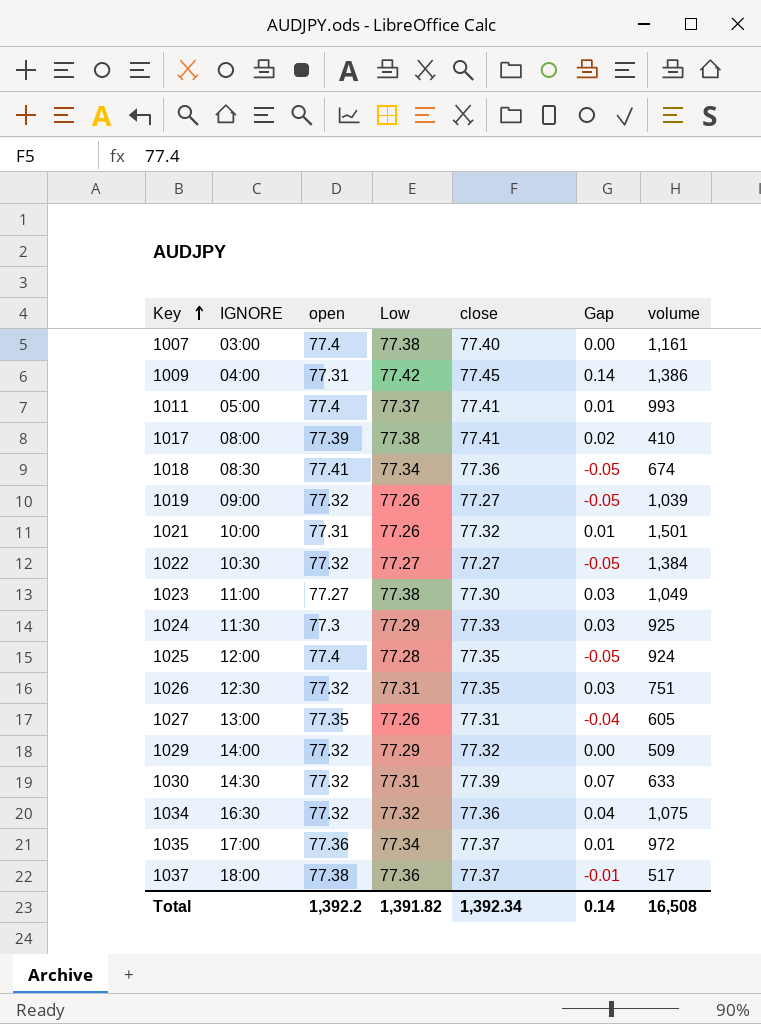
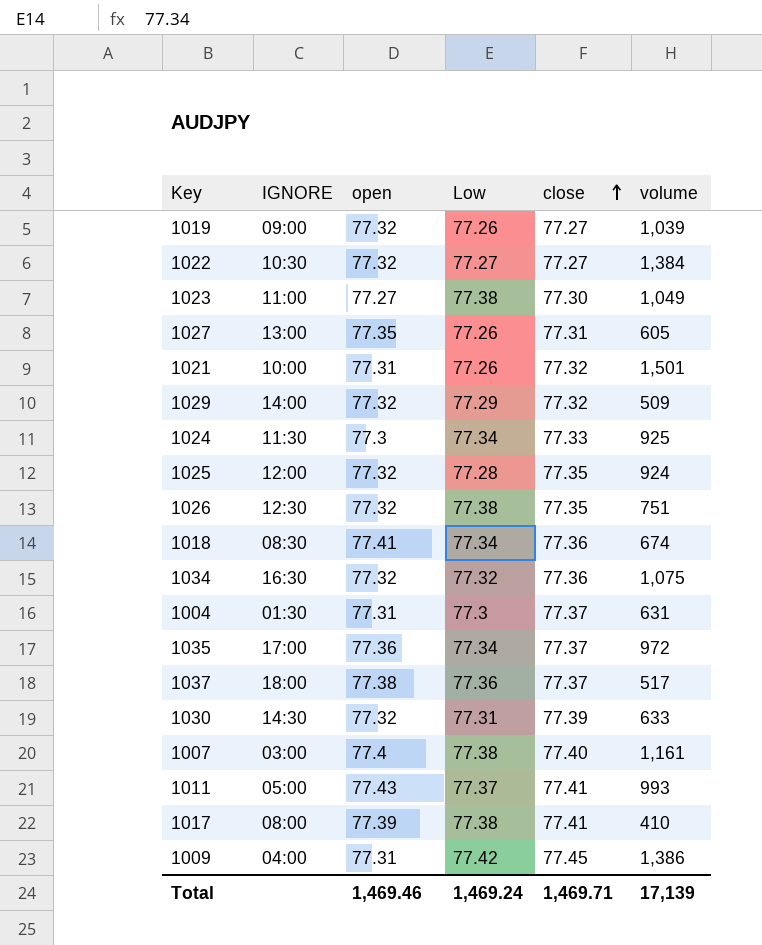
row order: Key ascending -> close ascending
column Gap | formula: [close] - [open] -> none
1024 | Low: 77.29 -> 77.34
1025 | open: 77.4 -> 77.32
1026 | Low: 77.31 -> 77.38
row 1004: none -> 01:30 | 77.31 | 77.3 | 77.37 | 631
1011 | open: 77.4 -> 77.43
Total | open: 1,392.2 -> 1,469.46
Total | Low: 1,391.82 -> 1,469.24
Total | close: 1,392.34 -> 1,469.71
Total | volume: 16,508 -> 17,139

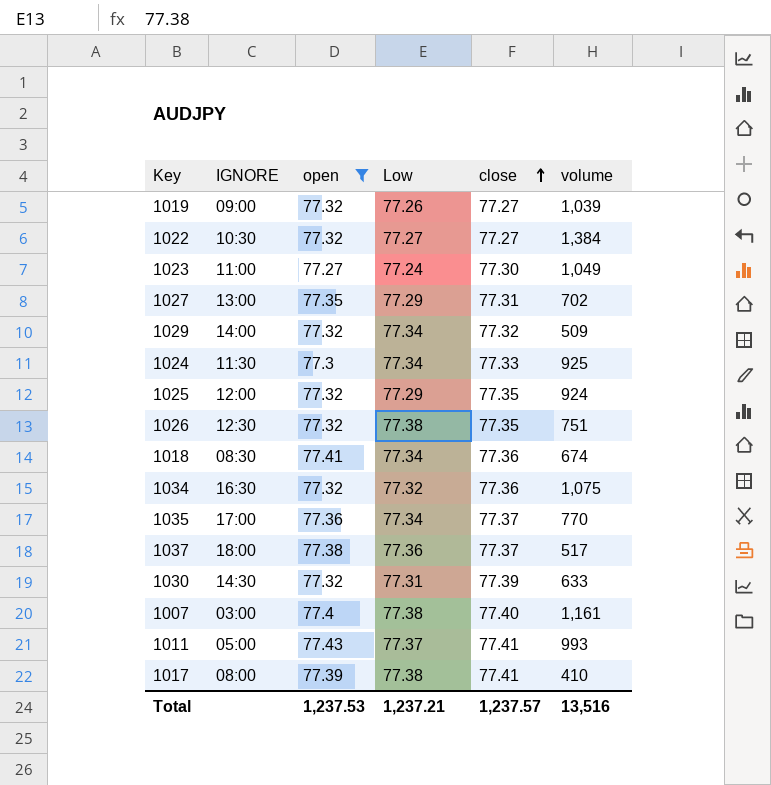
filter: none -> open != 77.31
1023 | Low: 77.38 -> 77.24
1027 | Low: 77.26 -> 77.29
1027 | volume: 605 -> 702
1029 | Low: 77.29 -> 77.34
1025 | Low: 77.28 -> 77.29
1035 | volume: 972 -> 770
Total | open: 1,469.46 -> 1,237.53
Total | Low: 1,469.24 -> 1,237.21
Total | close: 1,469.71 -> 1,237.57
Total | volume: 17,139 -> 13,516

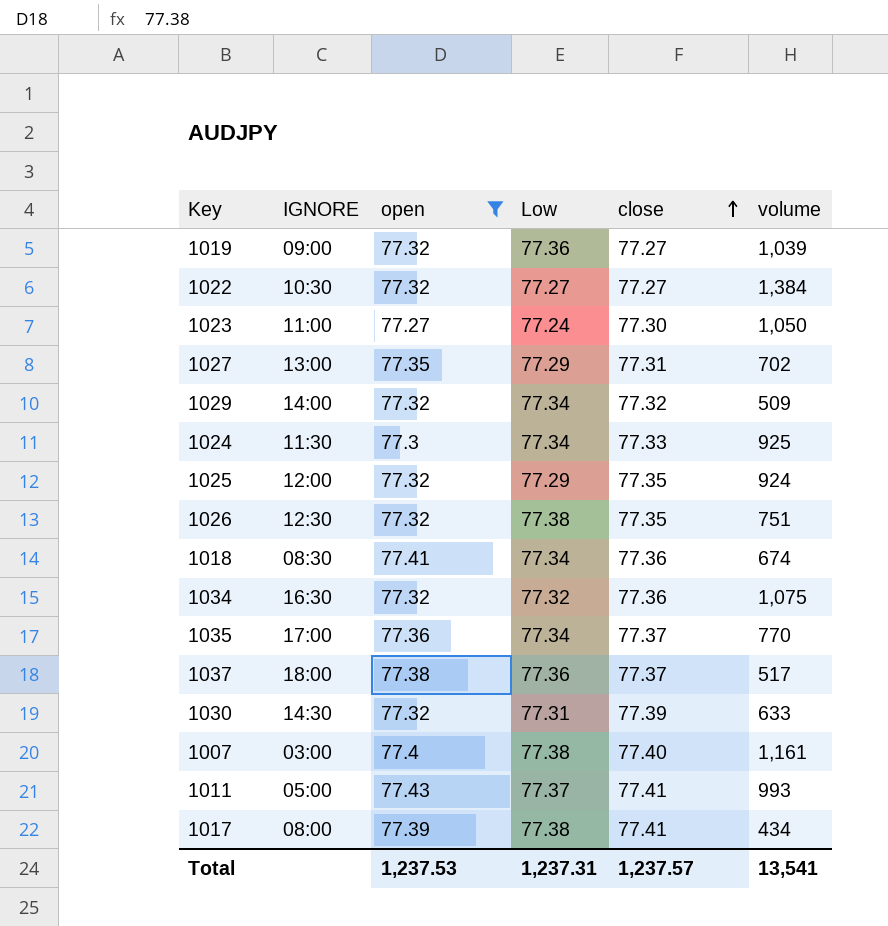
1019 | Low: 77.26 -> 77.36
1023 | volume: 1,049 -> 1,050
1017 | volume: 410 -> 434
Total | Low: 1,237.21 -> 1,237.31
Total | volume: 13,516 -> 13,541

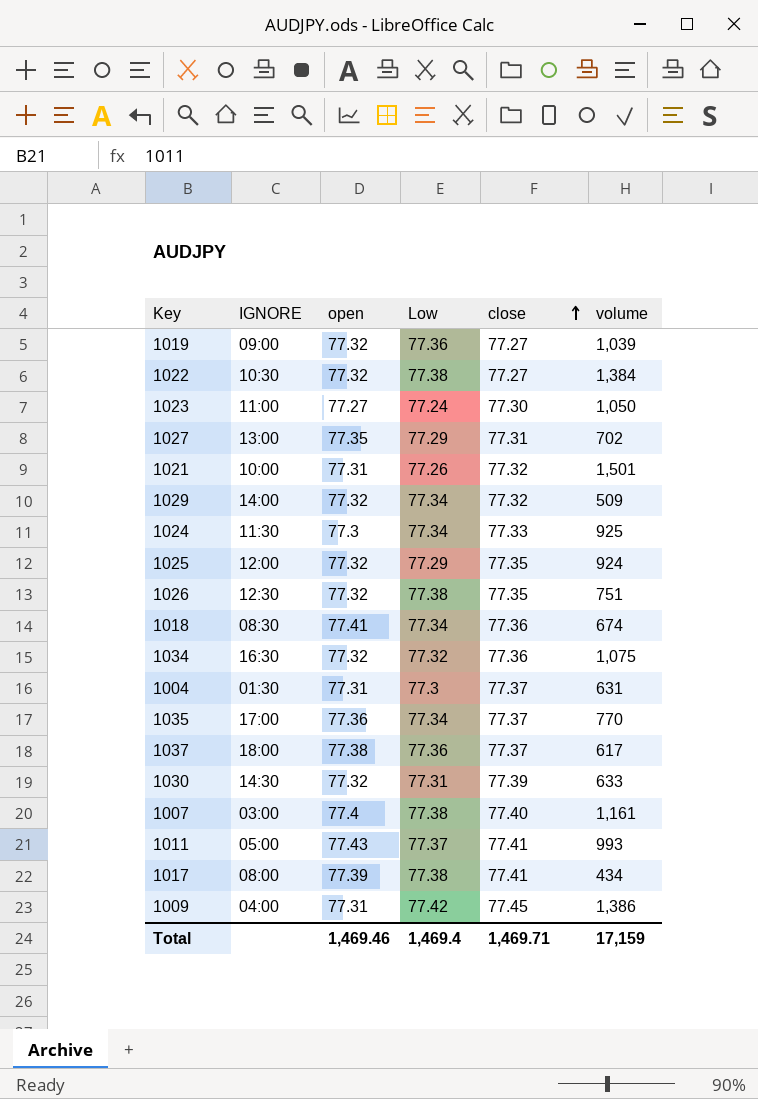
filter: open != 77.31 -> none
1022 | Low: 77.27 -> 77.38
1037 | volume: 517 -> 617
Total | open: 1,237.53 -> 1,469.46
Total | Low: 1,237.31 -> 1,469.4
Total | close: 1,237.57 -> 1,469.71
Total | volume: 13,541 -> 17,159

